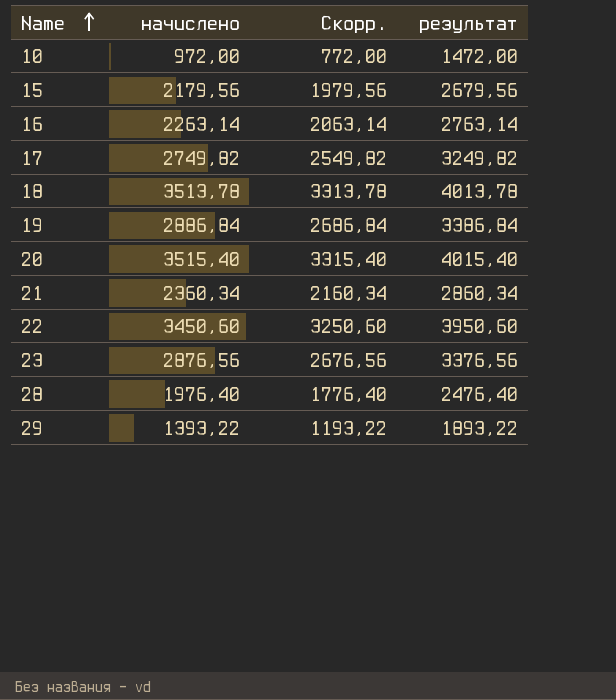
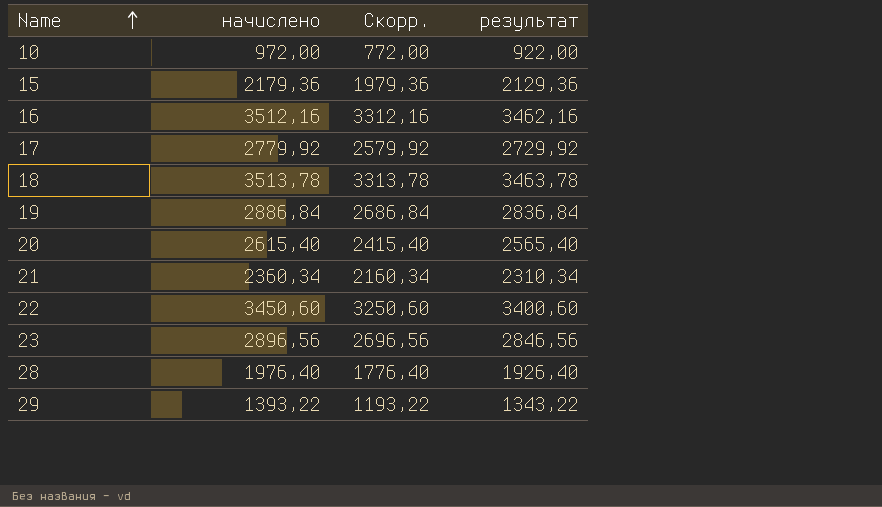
column результат | formula: [начислено] + 500 -> [начислено] - 50
15 | начислено: 2179,56 -> 2179,36
15 | Скорр.: 1979,56 -> 1979,36
16 | начислено: 2263,14 -> 3512,16
16 | Скорр.: 2063,14 -> 3312,16
17 | начислено: 2749,82 -> 2779,92
17 | Скорр.: 2549,82 -> 2579,92
20 | начислено: 3515,40 -> 2615,40
20 | Скорр.: 3315,40 -> 2415,40
23 | начислено: 2876,56 -> 2896,56
23 | Скорр.: 2676,56 -> 2696,56

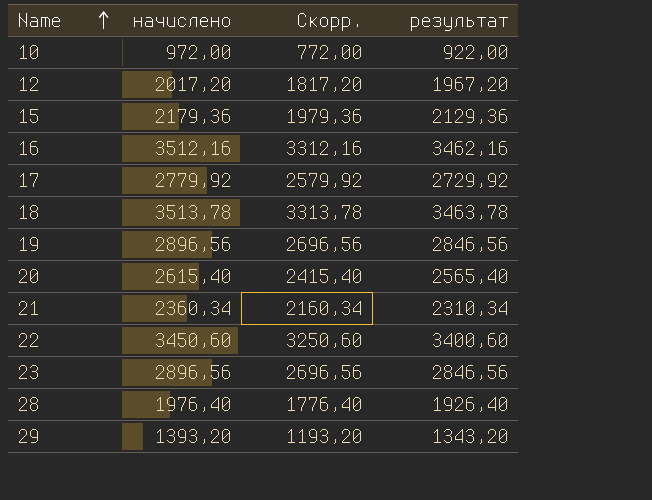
row 12: none -> 2017,20 | 1817,20 | 1967,20
19 | начислено: 2886,84 -> 2896,56
19 | Скорр.: 2686,84 -> 2696,56
19 | результат: 2836,84 -> 2846,56
29 | начислено: 1393,22 -> 1393,20
29 | Скорр.: 1193,22 -> 1193,20
29 | результат: 1343,22 -> 1343,20

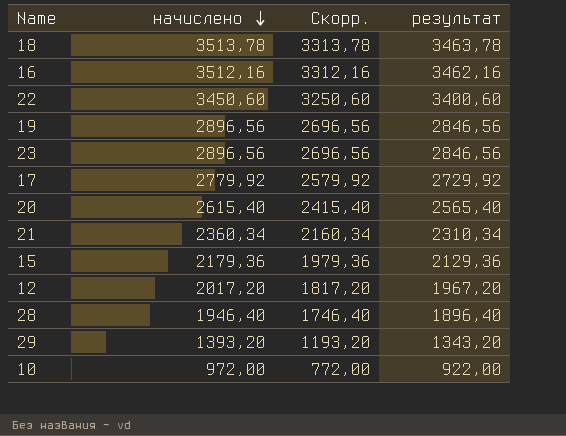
row order: Name ascending -> начислено descending
28 | начислено: 1976,40 -> 1946,40
28 | Скорр.: 1776,40 -> 1746,40
28 | результат: 1926,40 -> 1896,40

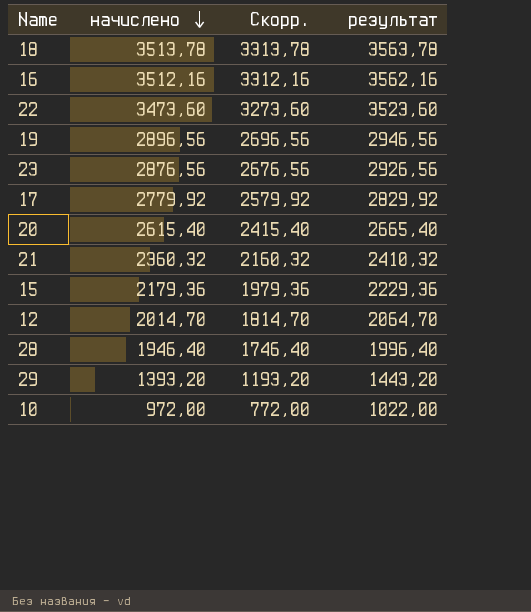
column результат | formula: [начислено] - 50 -> [начислено] + 50
22 | начислено: 3450,60 -> 3473,60
22 | Скорр.: 3250,60 -> 3273,60
23 | начислено: 2896,56 -> 2876,56
23 | Скорр.: 2696,56 -> 2676,56
21 | начислено: 2360,34 -> 2360,32
21 | Скорр.: 2160,34 -> 2160,32
12 | начислено: 2017,20 -> 2014,70
12 | Скорр.: 1817,20 -> 1814,70

